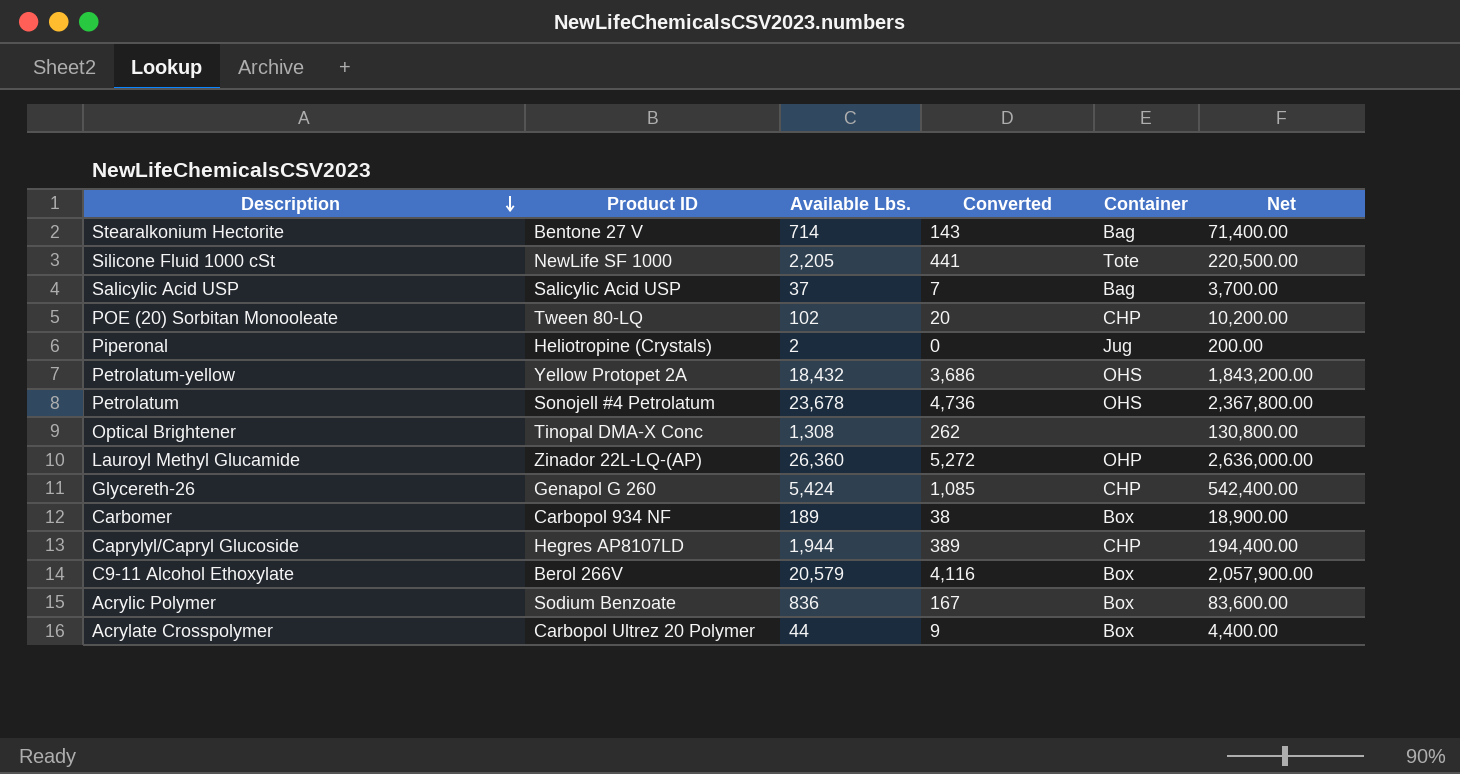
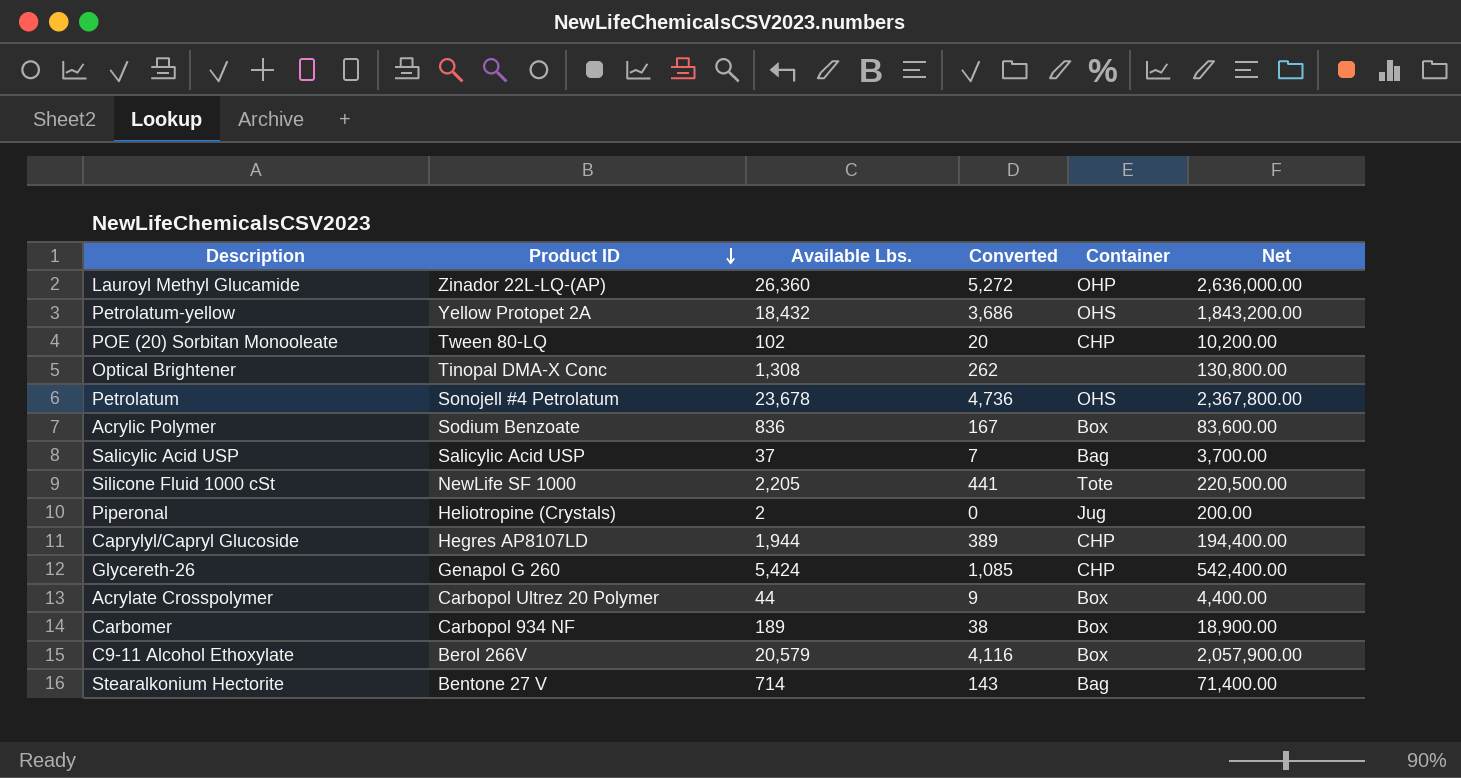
row order: Description descending -> Product ID descending

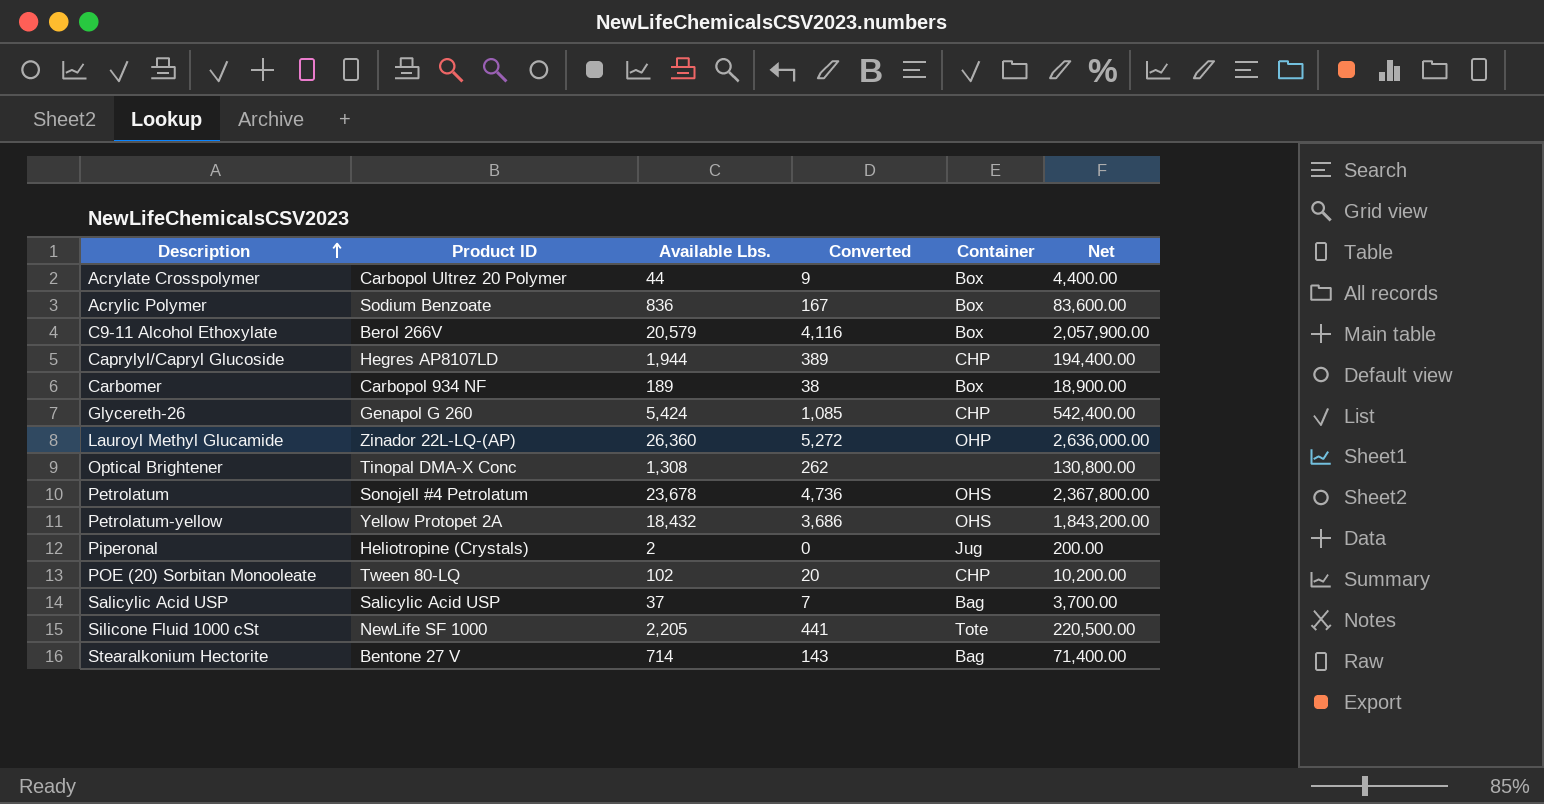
row order: Product ID descending -> Description ascending

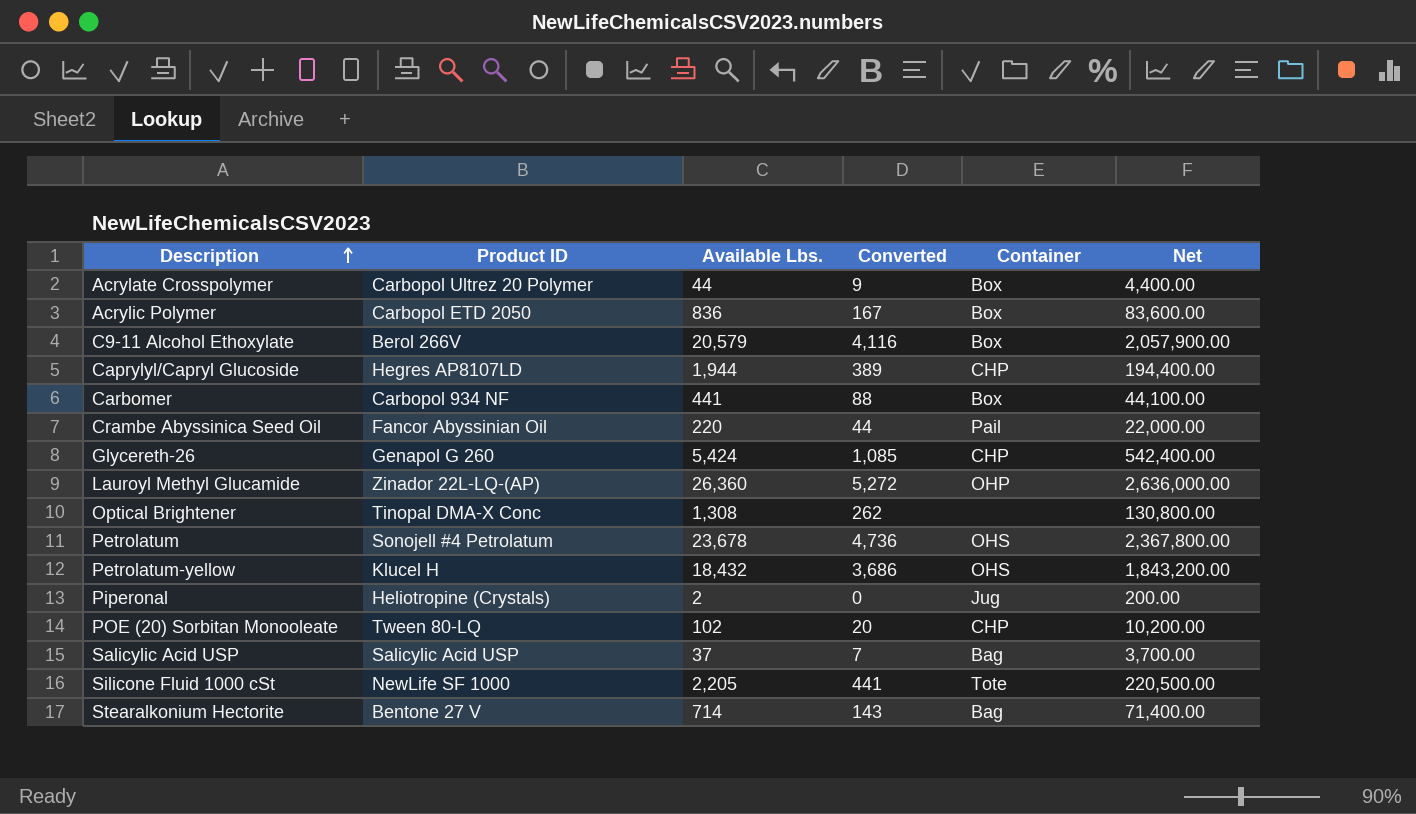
Acrylic Polymer | Product ID: Sodium Benzoate -> Carbopol ETD 2050
Carbomer | Available Lbs.: 189 -> 441
Carbomer | Converted: 38 -> 88
Carbomer | Net: 18,900.00 -> 44,100.00
row Crambe Abyssinica Seed Oil: none -> Fancor Abyssinian Oil | 220 | 44 | Pail | 22,000.00
Petrolatum-yellow | Product ID: Yellow Protopet 2A -> Klucel H

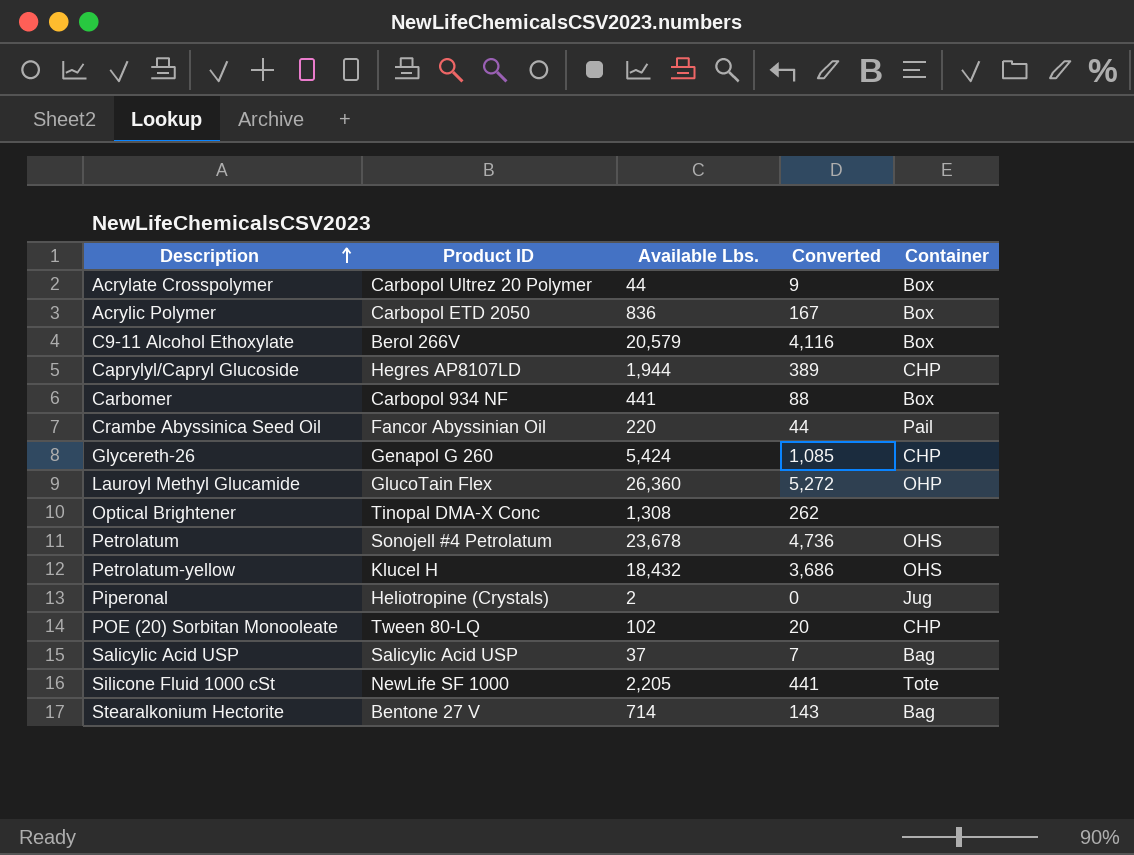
column Net | formula: [Available Lbs.] * 100 -> none
Lauroyl Methyl Glucamide | Product ID: Zinador 22L-LQ-(AP) -> GlucoTain Flex

